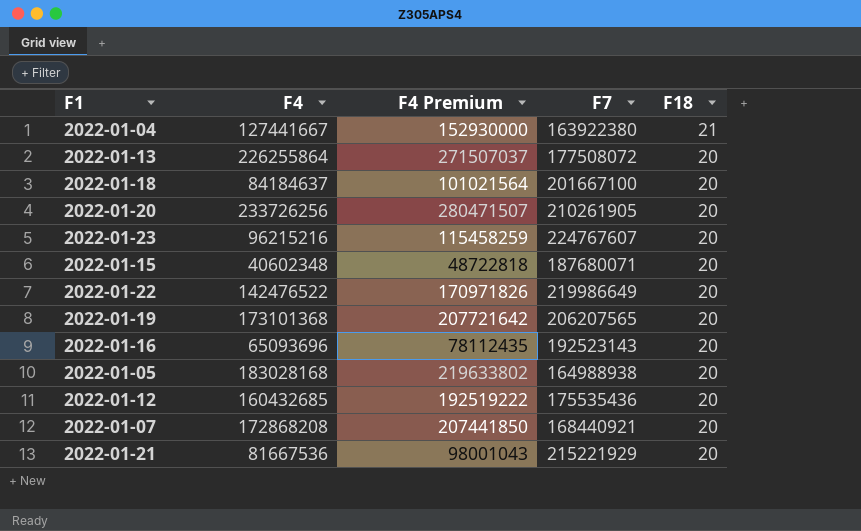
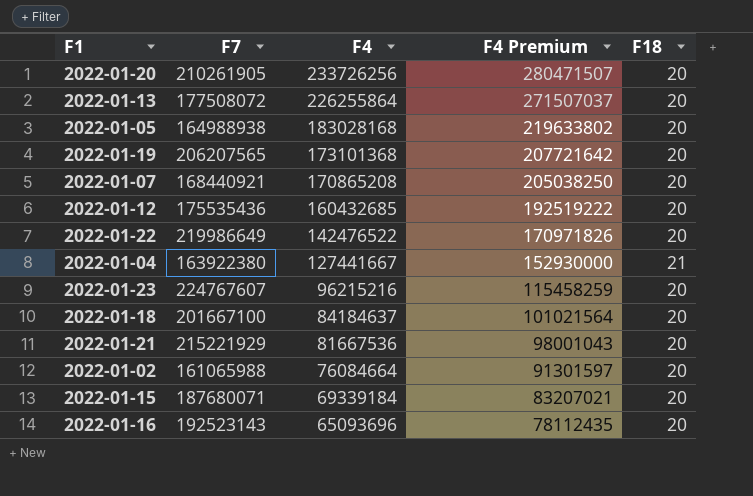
row order: F18 descending -> F4 descending
column F7 | position: 4 -> 2
2022-01-07 | F4: 172868208 -> 170865208
2022-01-07 | F4 Premium: 207441850 -> 205038250
row 2022-01-02: none -> 161065988 | 76084664 | 91301597 | 20
2022-01-15 | F4: 40602348 -> 69339184
2022-01-15 | F4 Premium: 48722818 -> 83207021

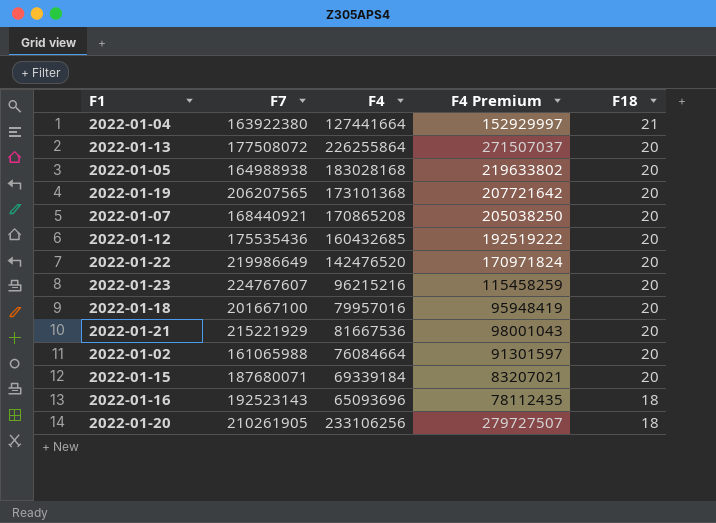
row order: F4 descending -> F18 descending
2022-01-04 | F4: 127441667 -> 127441664
2022-01-04 | F4 Premium: 152930000 -> 152929997
2022-01-22 | F4: 142476522 -> 142476520
2022-01-22 | F4 Premium: 170971826 -> 170971824
2022-01-18 | F4: 84184637 -> 79957016
2022-01-18 | F4 Premium: 101021564 -> 95948419
2022-01-16 | F18: 20 -> 18
2022-01-20 | F4: 233726256 -> 233106256
2022-01-20 | F4 Premium: 280471507 -> 279727507
2022-01-20 | F18: 20 -> 18

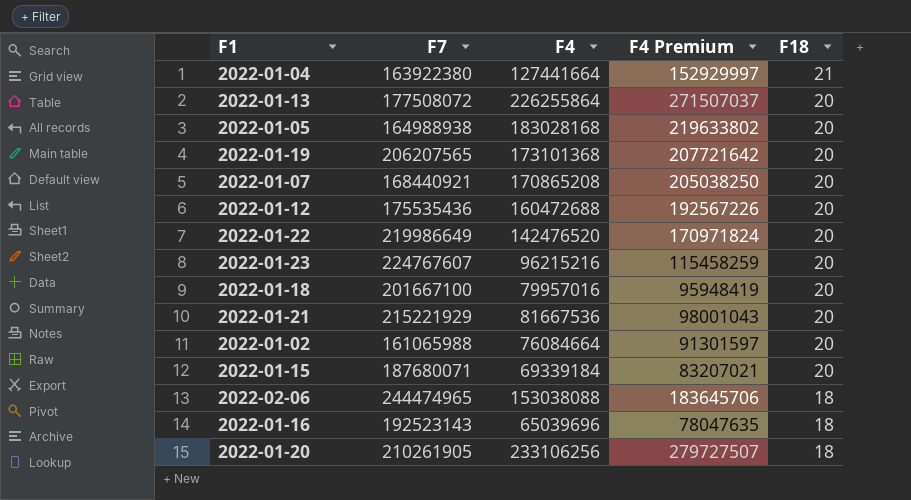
2022-01-12 | F4: 160432685 -> 160472688
2022-01-12 | F4 Premium: 192519222 -> 192567226
row 2022-02-06: none -> 244474965 | 153038088 | 183645706 | 18
2022-01-16 | F4: 65093696 -> 65039696
2022-01-16 | F4 Premium: 78112435 -> 78047635

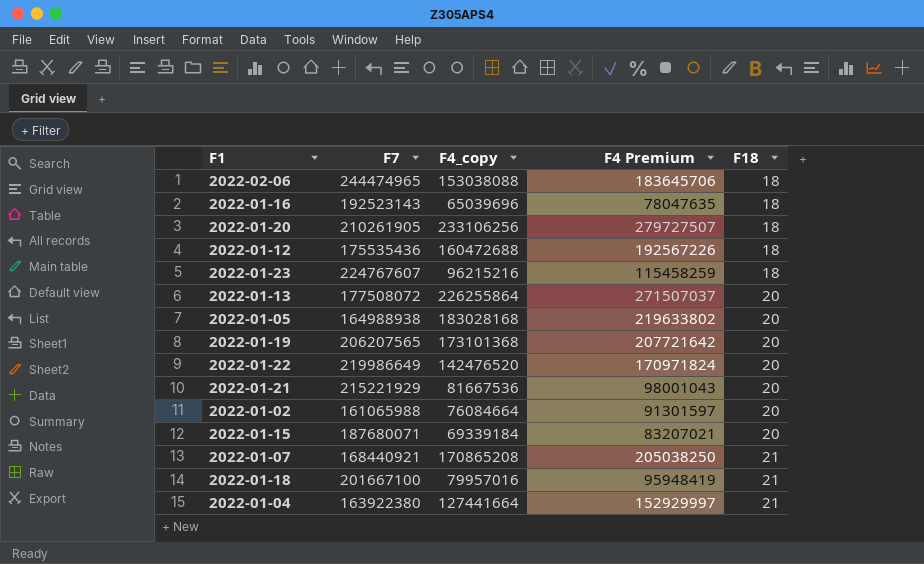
row order: F18 descending -> F18 ascending
column name: F4 -> F4_copy
2022-01-12 | F18: 20 -> 18
2022-01-23 | F18: 20 -> 18
2022-01-07 | F18: 20 -> 21
2022-01-18 | F18: 20 -> 21

